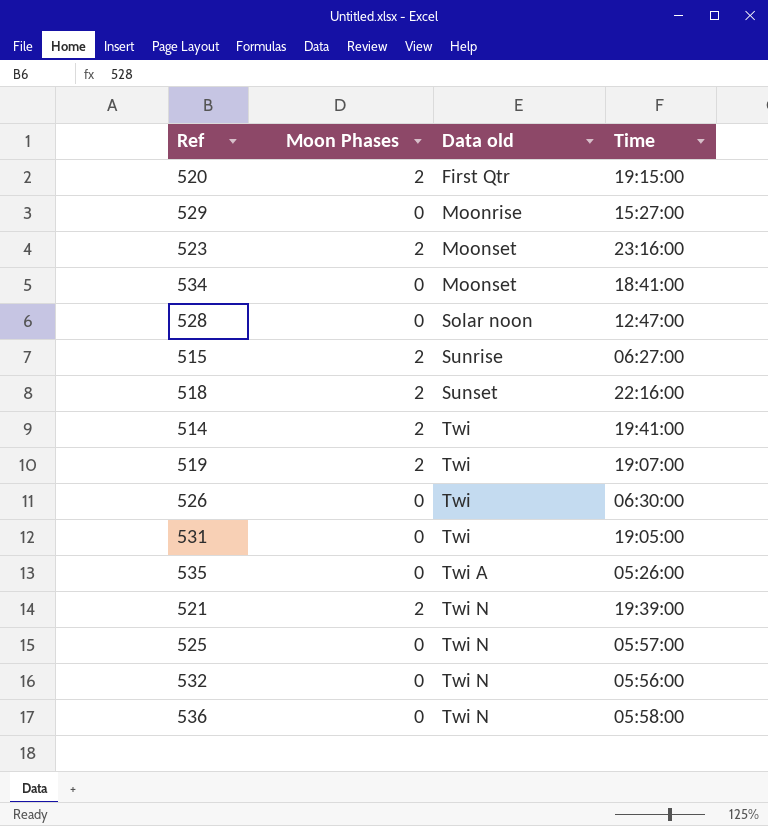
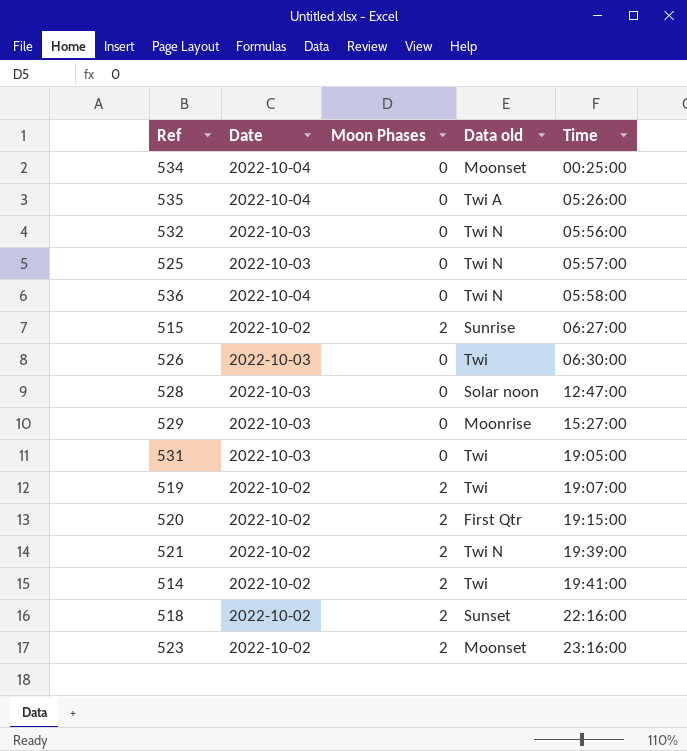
row order: Data old ascending -> Time ascending
column Date | position: none -> 2
534 | Time: 18:41:00 -> 00:25:00

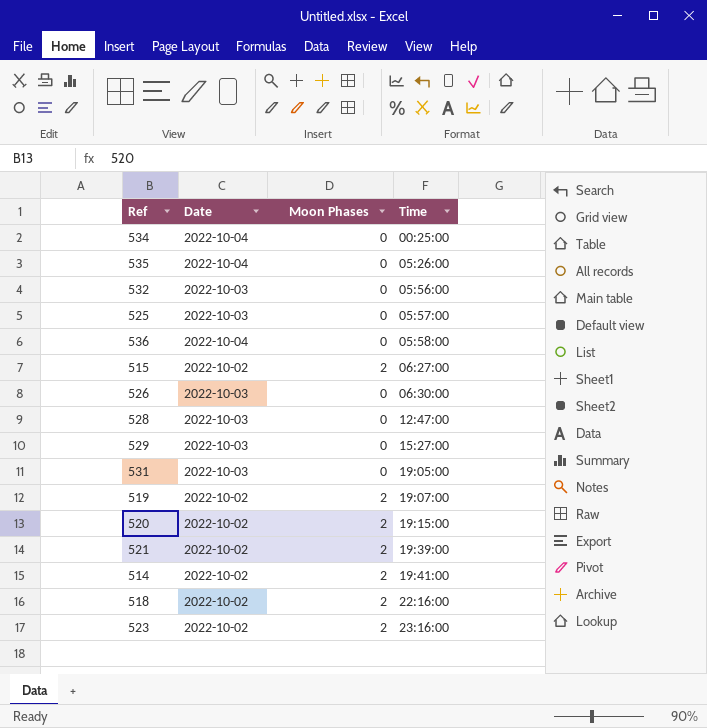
column Data old | position: 4 -> none

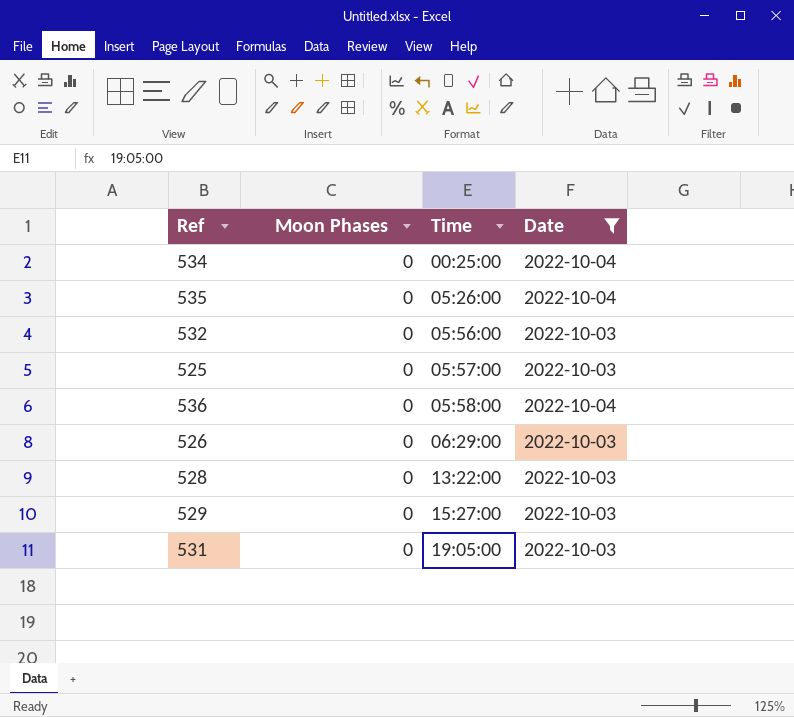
filter: none -> Date != 2022-10-02
column Date | position: 2 -> 4
526 | Time: 06:30:00 -> 06:29:00
528 | Time: 12:47:00 -> 13:22:00

